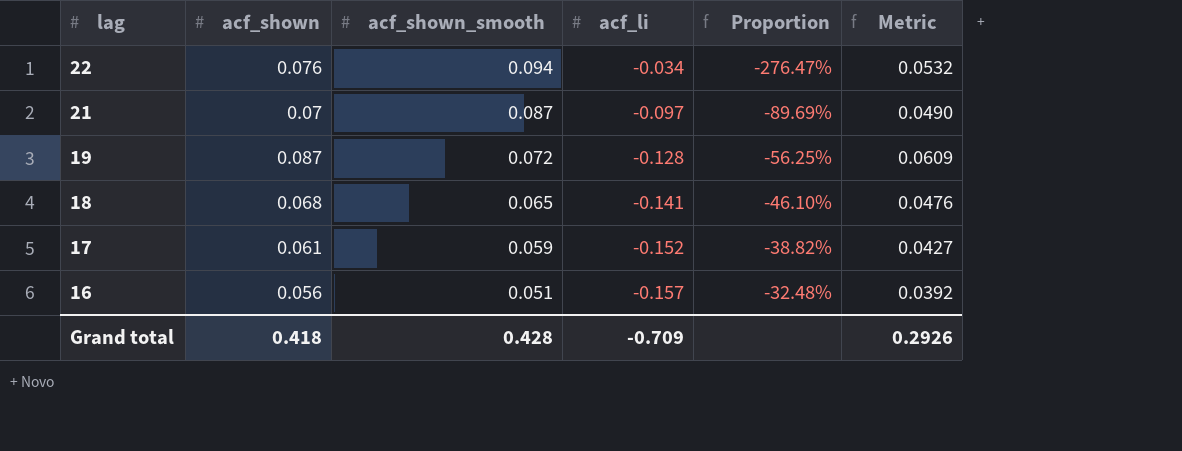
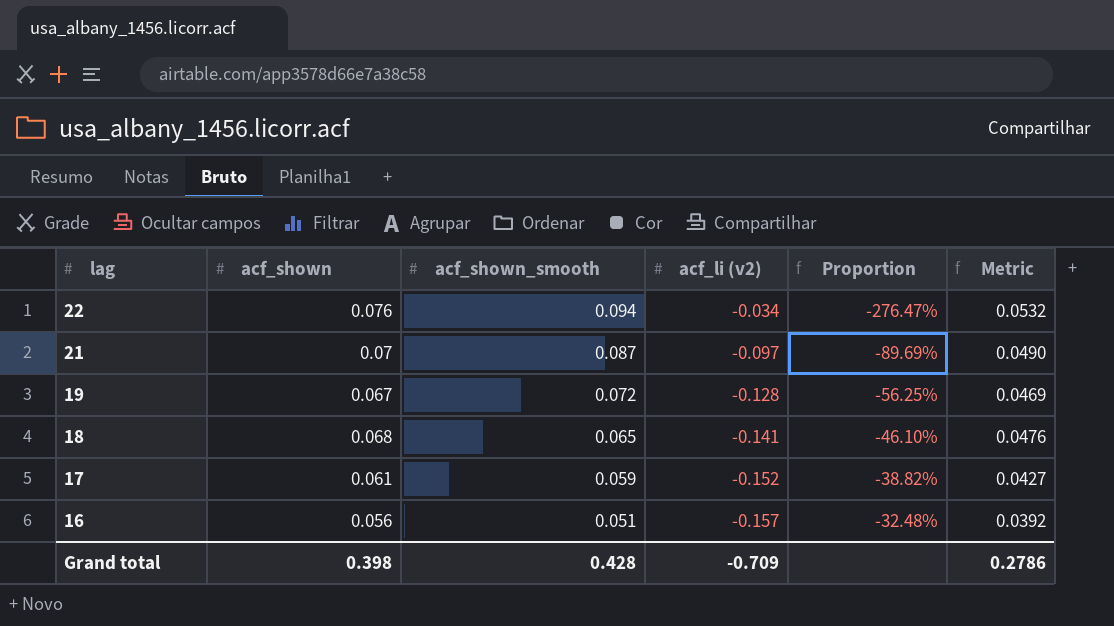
column name: acf_li -> acf_li (v2)
19 | acf_shown: 0.087 -> 0.067
19 | Metric: 0.0609 -> 0.0469
Grand total | acf_shown: 0.418 -> 0.398
Grand total | Metric: 0.2926 -> 0.2786

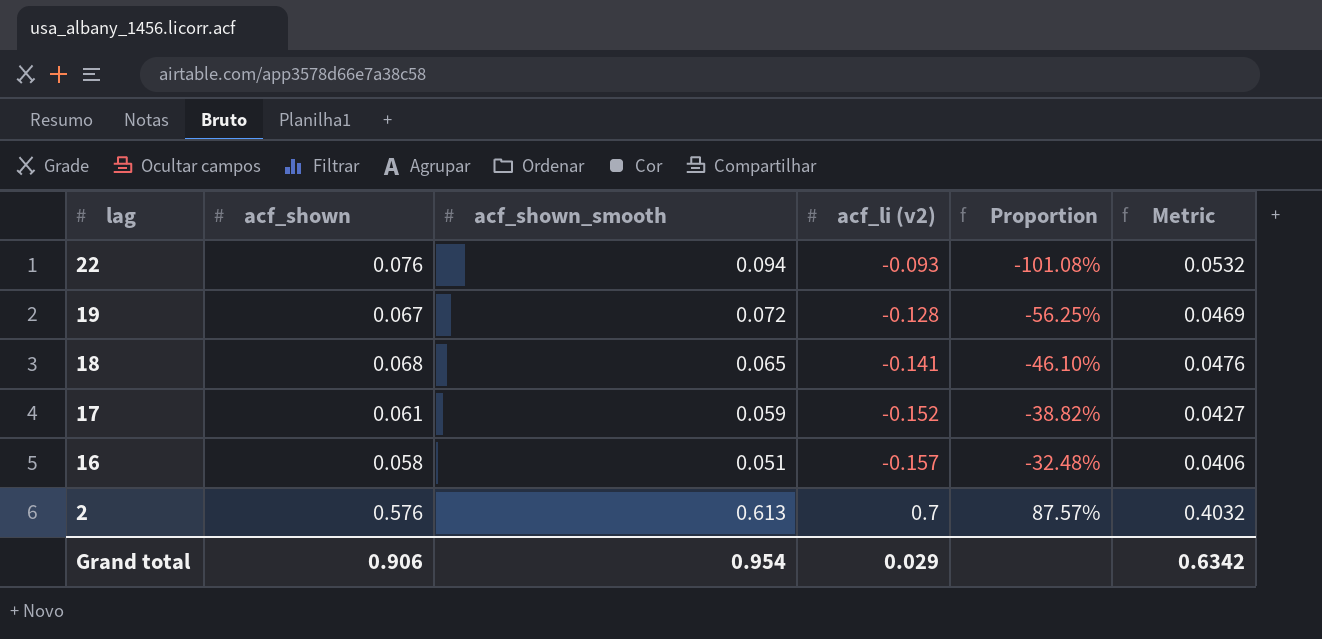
row 21: 0.07 | 0.087 | -0.097 | -89.69% | 0.0490 -> none
22 | acf_li (v2): -0.034 -> -0.093
22 | Proportion: -276.47% -> -101.08%
16 | acf_shown: 0.056 -> 0.058
16 | Metric: 0.0392 -> 0.0406
row 2: none -> 0.576 | 0.613 | 0.7 | 87.57% | 0.4032
Grand total | acf_shown: 0.398 -> 0.906
Grand total | acf_shown_smooth: 0.428 -> 0.954
Grand total | acf_li (v2): -0.709 -> 0.029
Grand total | Metric: 0.2786 -> 0.6342

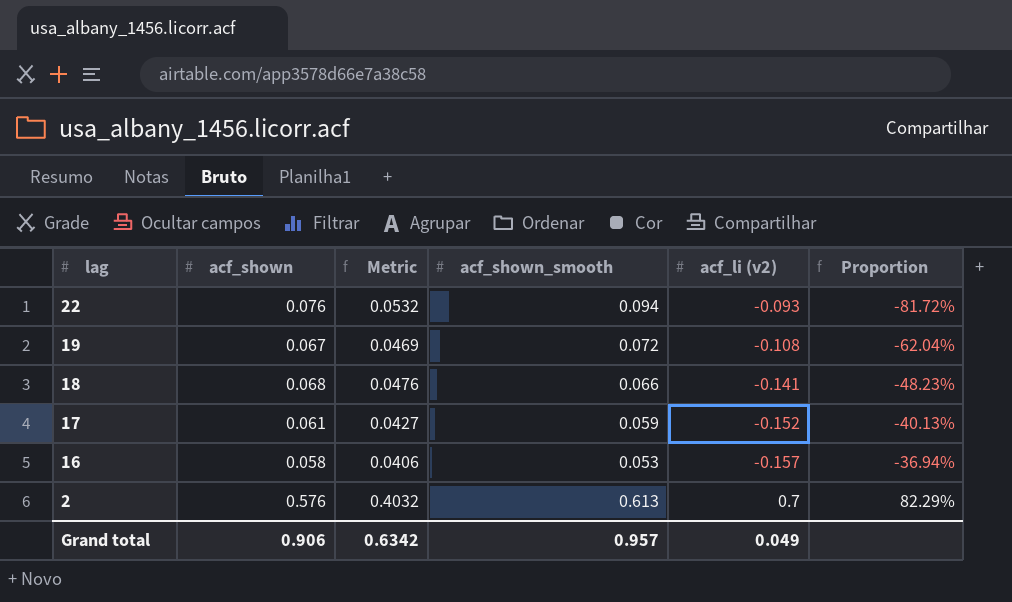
column Metric | position: 6 -> 3
column Proportion | formula: [acf_shown_smooth] / [acf_li (v2)] -> [acf_shown] / [acf_li (v2)]
19 | acf_li (v2): -0.128 -> -0.108
18 | acf_shown_smooth: 0.065 -> 0.066
16 | acf_shown_smooth: 0.051 -> 0.053
Grand total | acf_shown_smooth: 0.954 -> 0.957
Grand total | acf_li (v2): 0.029 -> 0.049

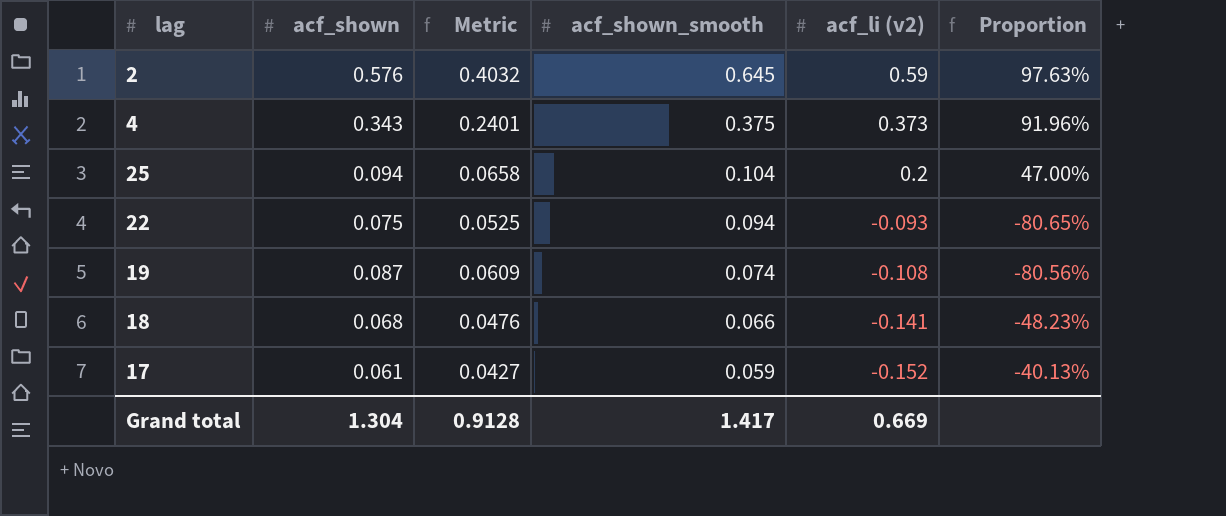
row order: lag descending -> acf_shown_smooth descending
row 16: 0.058 | 0.0406 | 0.053 | -0.157 | -36.94% -> none
2 | acf_shown_smooth: 0.613 -> 0.645
2 | acf_li (v2): 0.7 -> 0.59
2 | Proportion: 82.29% -> 97.63%
row 4: none -> 0.343 | 0.2401 | 0.375 | 0.373 | 91.96%
row 25: none -> 0.094 | 0.0658 | 0.104 | 0.2 | 47.00%
22 | acf_shown: 0.076 -> 0.075
22 | Metric: 0.0532 -> 0.0525
22 | Proportion: -81.72% -> -80.65%
19 | acf_shown: 0.067 -> 0.087
19 | Metric: 0.0469 -> 0.0609
19 | acf_shown_smooth: 0.072 -> 0.074
19 | Proportion: -62.04% -> -80.56%
Grand total | acf_shown: 0.906 -> 1.304
Grand total | Metric: 0.6342 -> 0.9128
Grand total | acf_shown_smooth: 0.957 -> 1.417
Grand total | acf_li (v2): 0.049 -> 0.669

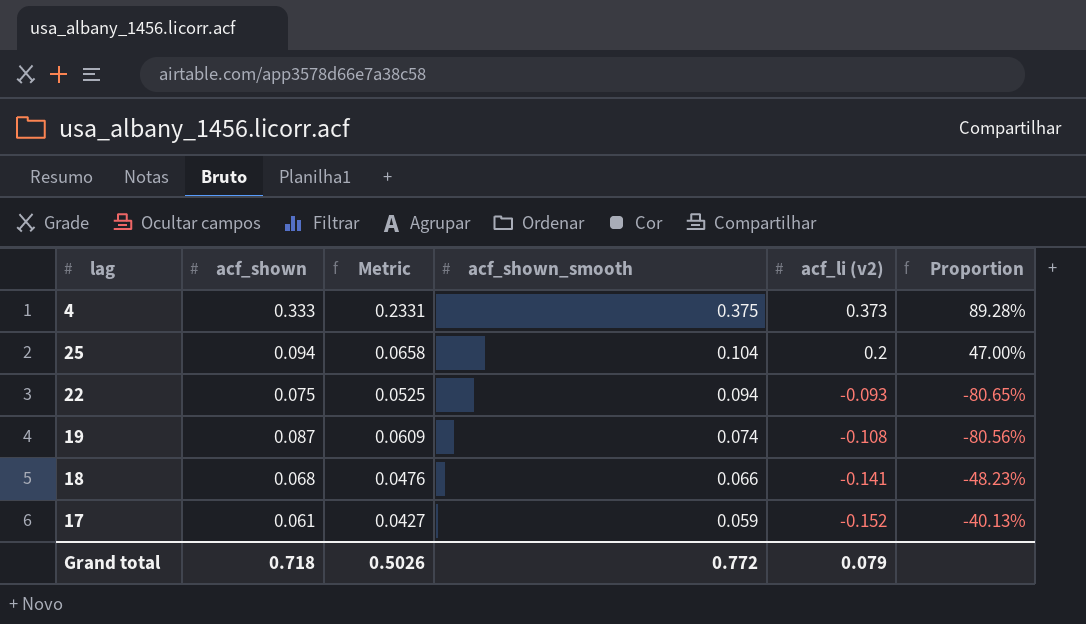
row 2: 0.576 | 0.4032 | 0.645 | 0.59 | 97.63% -> none
4 | acf_shown: 0.343 -> 0.333
4 | Metric: 0.2401 -> 0.2331
4 | Proportion: 91.96% -> 89.28%
Grand total | acf_shown: 1.304 -> 0.718
Grand total | Metric: 0.9128 -> 0.5026
Grand total | acf_shown_smooth: 1.417 -> 0.772
Grand total | acf_li (v2): 0.669 -> 0.079

